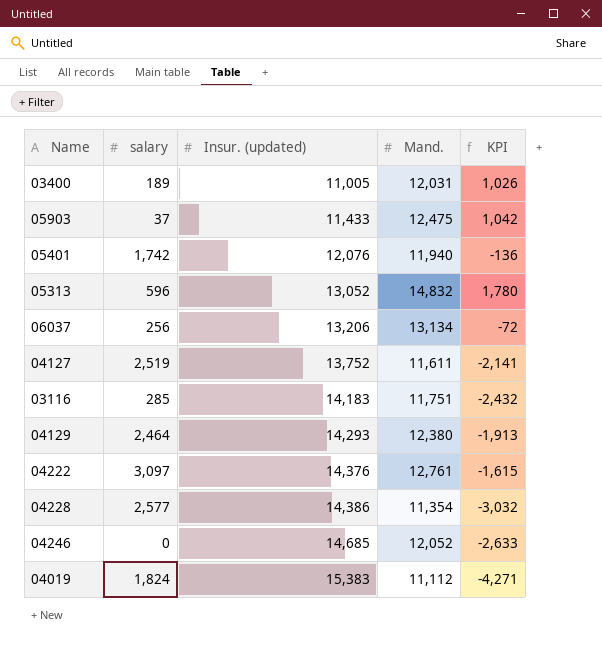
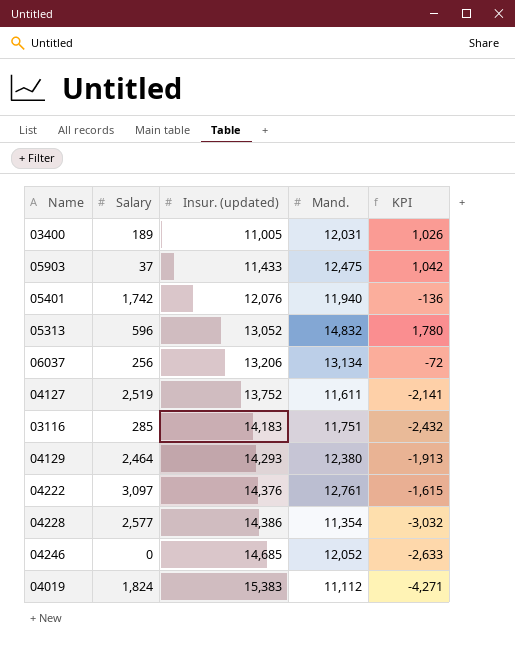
column name: salary -> Salary

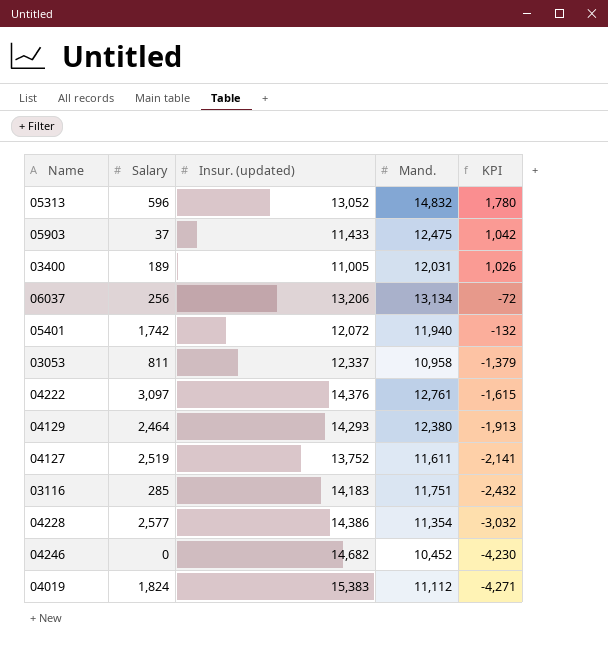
row order: Insur. (updated) ascending -> KPI descending
05401 | Insur. (updated): 12,076 -> 12,072
05401 | KPI: -136 -> -132
row 03053: none -> 811 | 12,337 | 10,958 | -1,379
04246 | Insur. (updated): 14,685 -> 14,682
04246 | Mand.: 12,052 -> 10,452
04246 | KPI: -2,633 -> -4,230

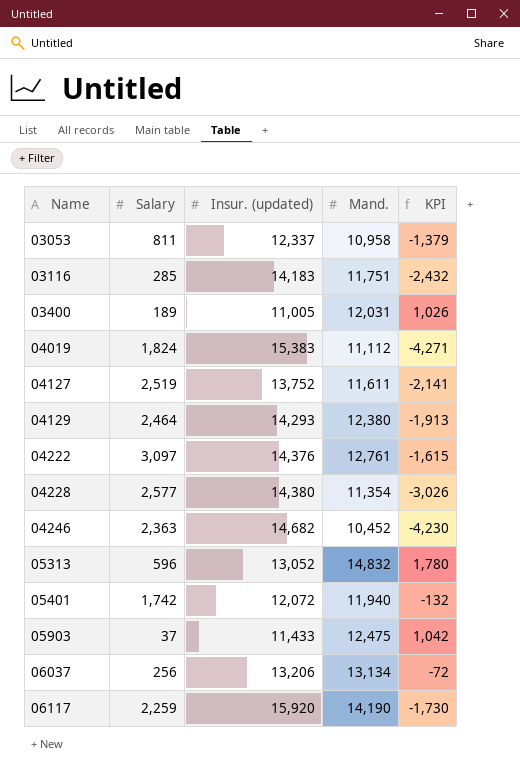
row order: KPI descending -> Name ascending
04228 | Insur. (updated): 14,386 -> 14,380
04228 | KPI: -3,032 -> -3,026
04246 | Salary: 0 -> 2,363
row 06117: none -> 2,259 | 15,920 | 14,190 | -1,730

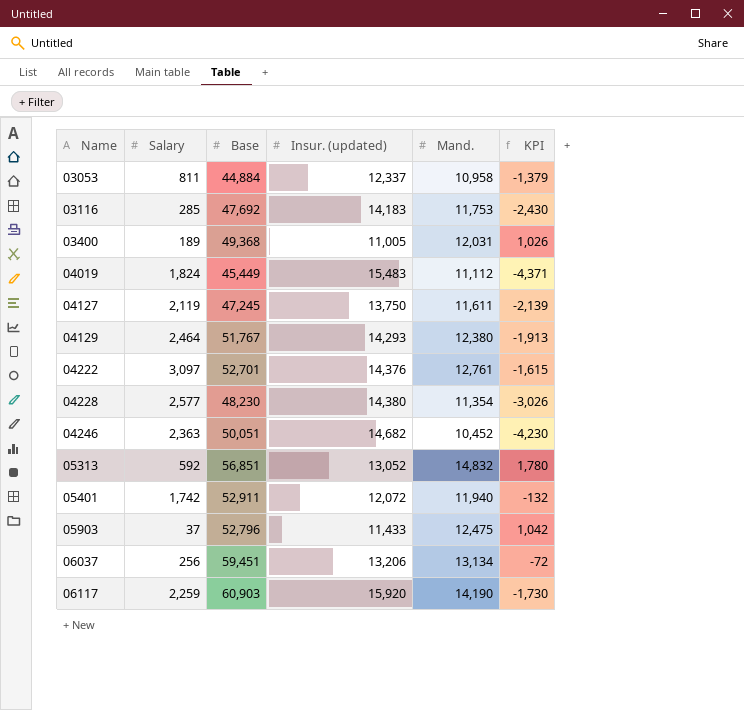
column Base | position: none -> 3
03116 | Mand.: 11,751 -> 11,753
03116 | KPI: -2,432 -> -2,430
04019 | Insur. (updated): 15,383 -> 15,483
04019 | KPI: -4,271 -> -4,371
04127 | Salary: 2,519 -> 2,119
04127 | Insur. (updated): 13,752 -> 13,750
04127 | KPI: -2,141 -> -2,139
05313 | Salary: 596 -> 592

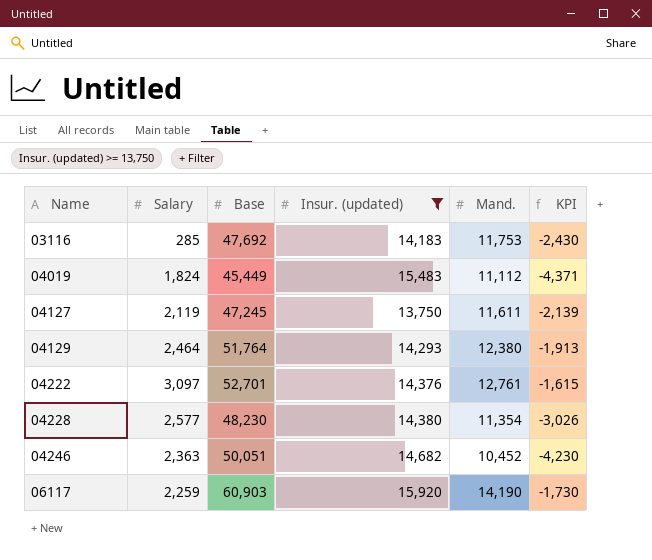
filter: none -> Insur. (updated) >= 13,750
04129 | Base: 51,767 -> 51,764

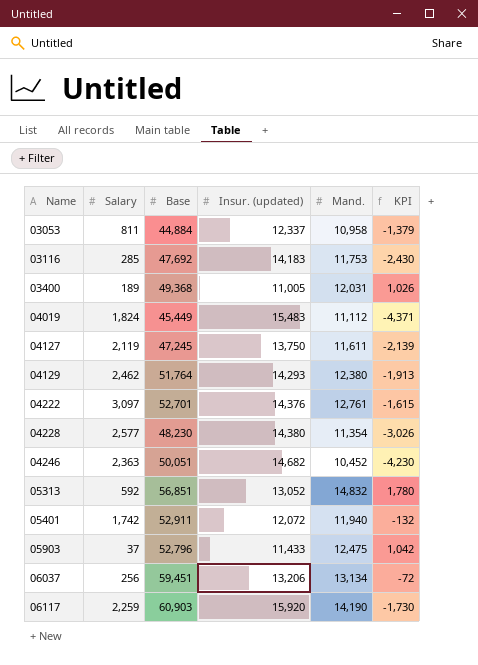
filter: Insur. (updated) >= 13,750 -> none
04129 | Salary: 2,464 -> 2,462

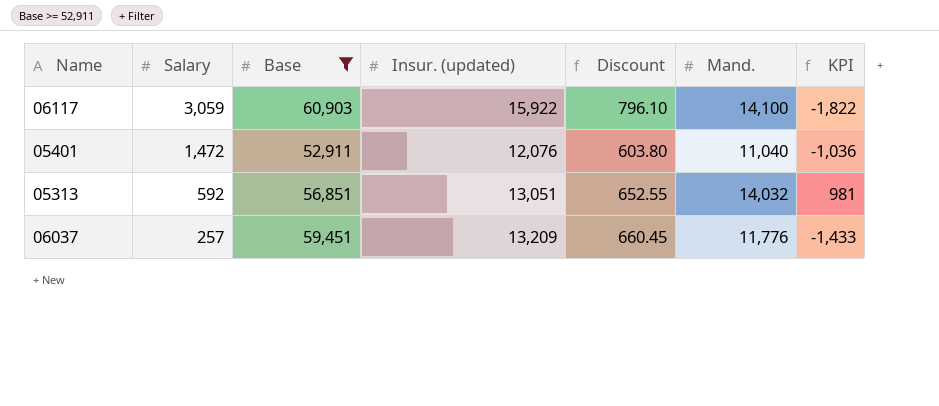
filter: none -> Base >= 52,911
row order: Name ascending -> Salary descending
column Discount | formula: none -> [Insur. (updated)] * 0.05
06117 | Salary: 2,259 -> 3,059
06117 | Insur. (updated): 15,920 -> 15,922
06117 | Mand.: 14,190 -> 14,100
06117 | KPI: -1,730 -> -1,822
05401 | Salary: 1,742 -> 1,472
05401 | Insur. (updated): 12,072 -> 12,076
05401 | Mand.: 11,940 -> 11,040
05401 | KPI: -132 -> -1,036
05313 | Insur. (updated): 13,052 -> 13,051
05313 | Mand.: 14,832 -> 14,032
05313 | KPI: 1,780 -> 981
06037 | Salary: 256 -> 257
06037 | Insur. (updated): 13,206 -> 13,209
06037 | Mand.: 13,134 -> 11,776
06037 | KPI: -72 -> -1,433

